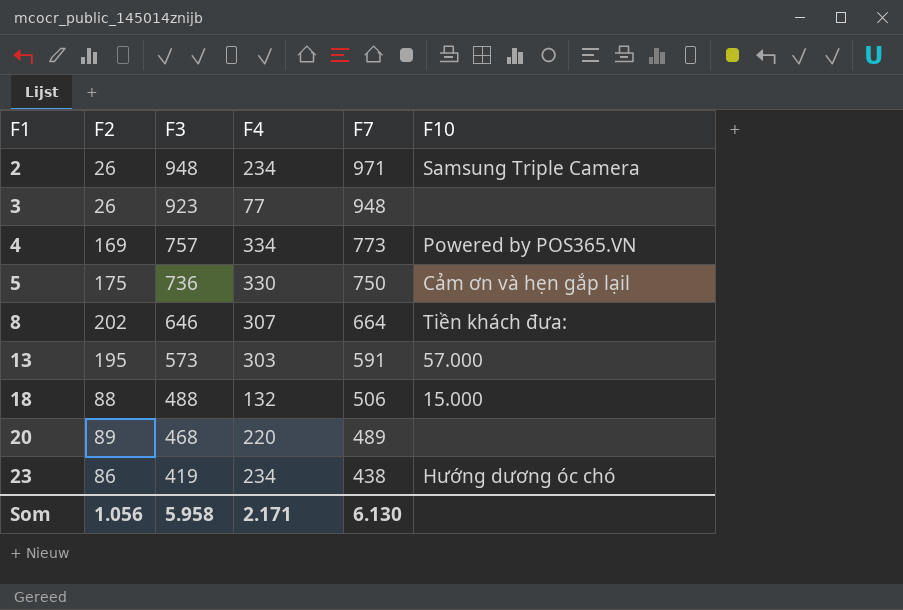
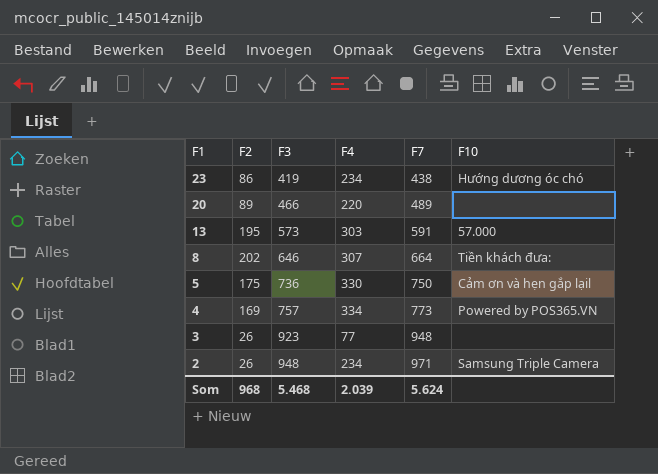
row order: F1 ascending -> F1 descending
row 18: 88 | 488 | 132 | 506 | 15.000 -> none
20 | F3: 468 -> 466
Som | F2: 1.056 -> 968
Som | F3: 5.958 -> 5.468
Som | F4: 2.171 -> 2.039
Som | F7: 6.130 -> 5.624

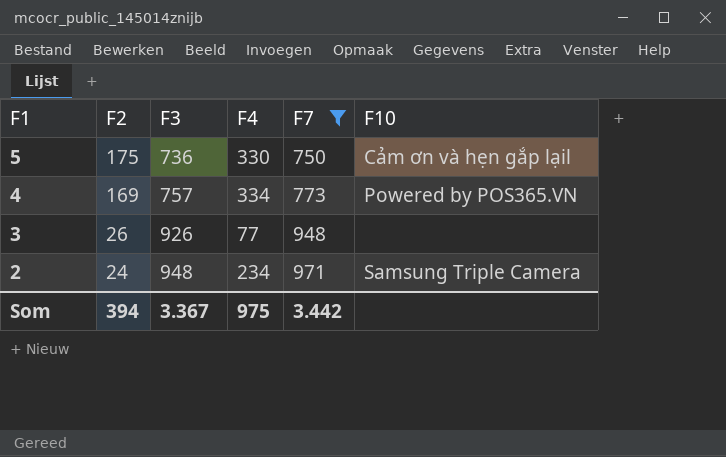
filter: none -> F7 >= 750
3 | F3: 923 -> 926
2 | F2: 26 -> 24
Som | F2: 968 -> 394
Som | F3: 5.468 -> 3.367
Som | F4: 2.039 -> 975
Som | F7: 5.624 -> 3.442

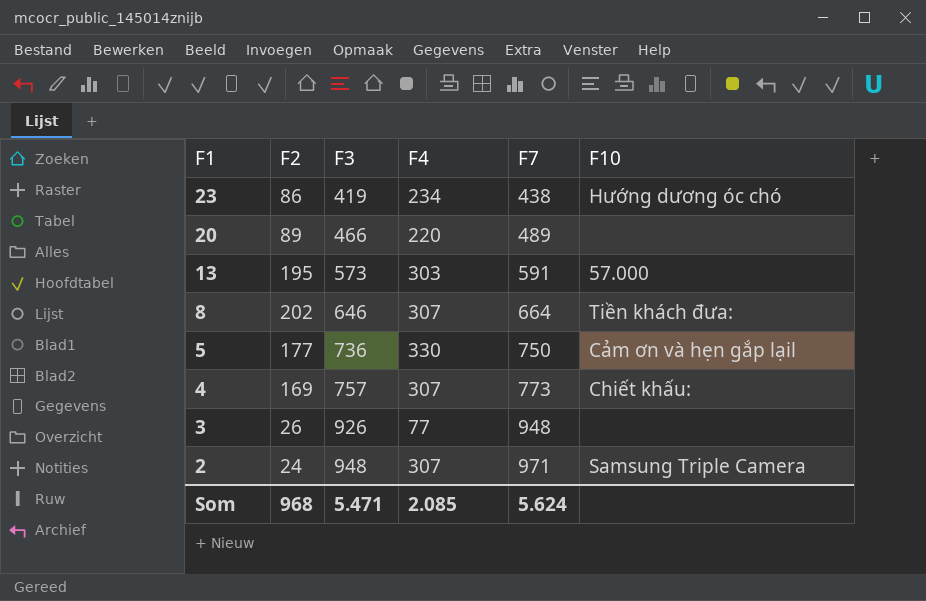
filter: F7 >= 750 -> none
5 | F2: 175 -> 177
4 | F4: 334 -> 307
4 | F10: Powered by POS365.VN -> Chiết khấu:
2 | F4: 234 -> 307
Som | F2: 394 -> 968
Som | F3: 3.367 -> 5.471
Som | F4: 975 -> 2.085
Som | F7: 3.442 -> 5.624

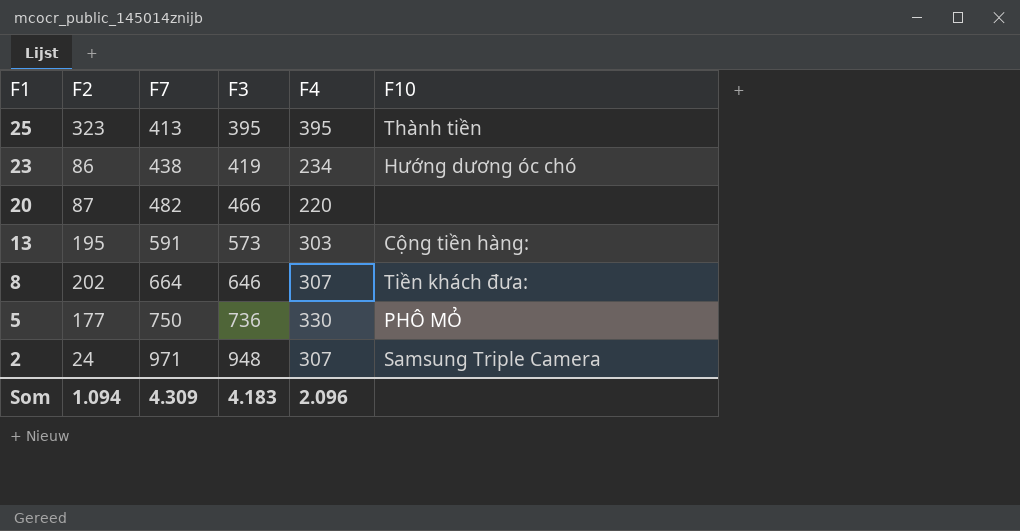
column F7 | position: 5 -> 3
row 4: 169 | 757 | 307 | 773 | Chiết khấu: -> none
row 3: 26 | 926 | 77 | 948 | none -> none
row 25: none -> 323 | 413 | 395 | 395 | Thành tiền
20 | F2: 89 -> 87
20 | F7: 489 -> 482
13 | F10: 57.000 -> Cộng tiền hàng:
5 | F10: Cảm ơn và hẹn gắp lạil -> PHÔ MỎ
Som | F2: 968 -> 1.094
Som | F7: 5.624 -> 4.309
Som | F3: 5.471 -> 4.183
Som | F4: 2.085 -> 2.096

